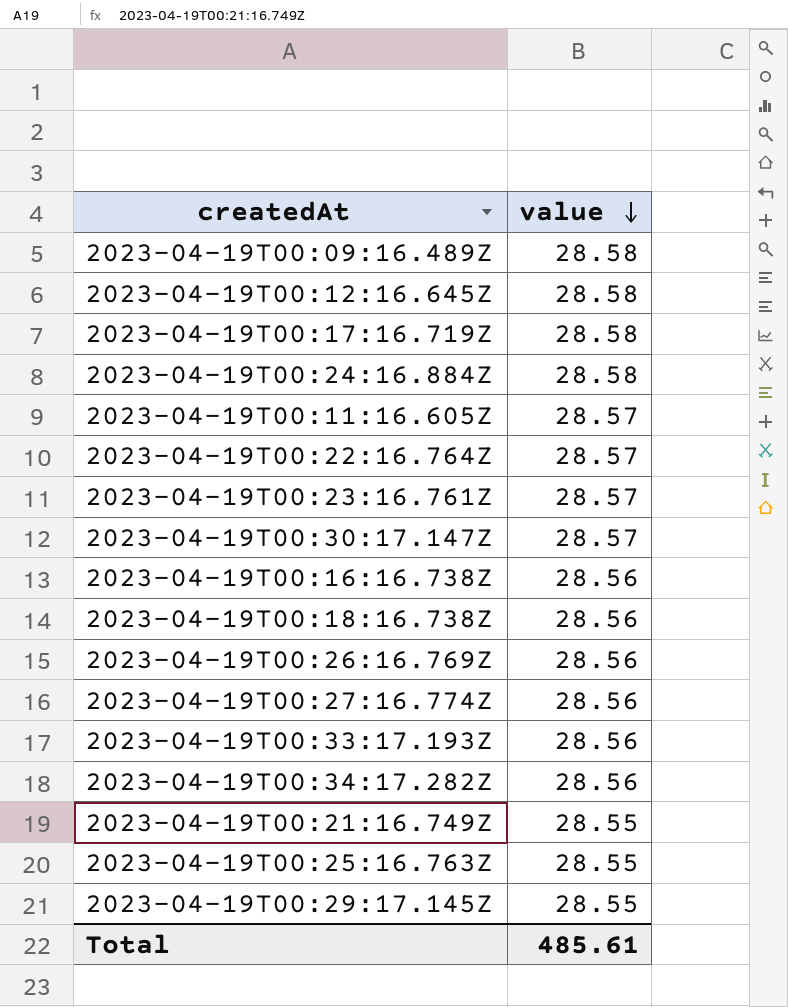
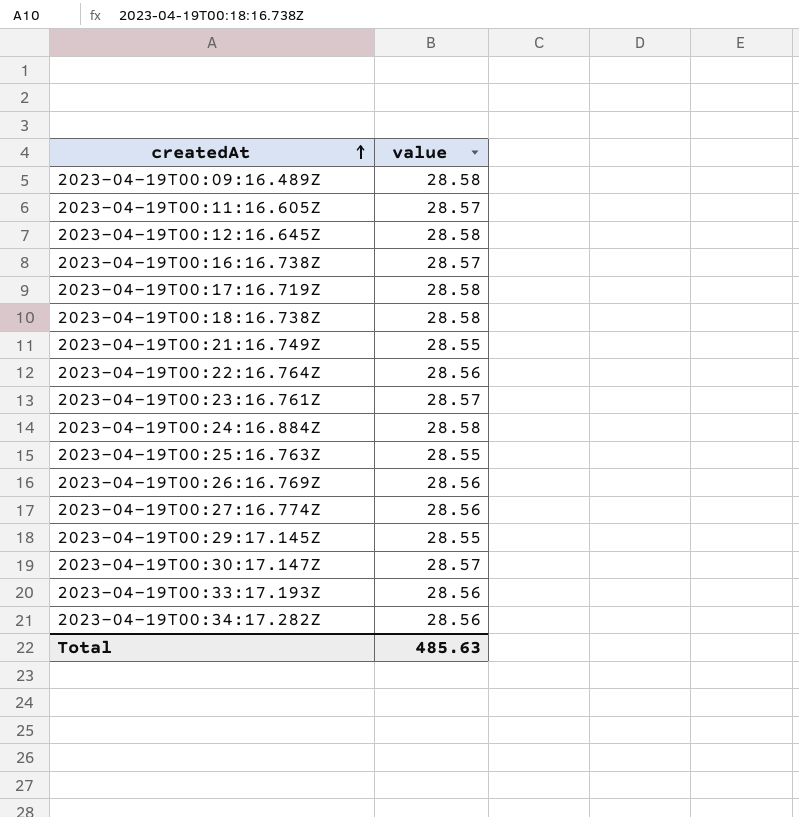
row order: value descending -> createdAt ascending
2023-04-19T00:16:16.738Z | value: 28.56 -> 28.57
2023-04-19T00:18:16.738Z | value: 28.56 -> 28.58
2023-04-19T00:22:16.764Z | value: 28.57 -> 28.56
Total | value: 485.61 -> 485.63

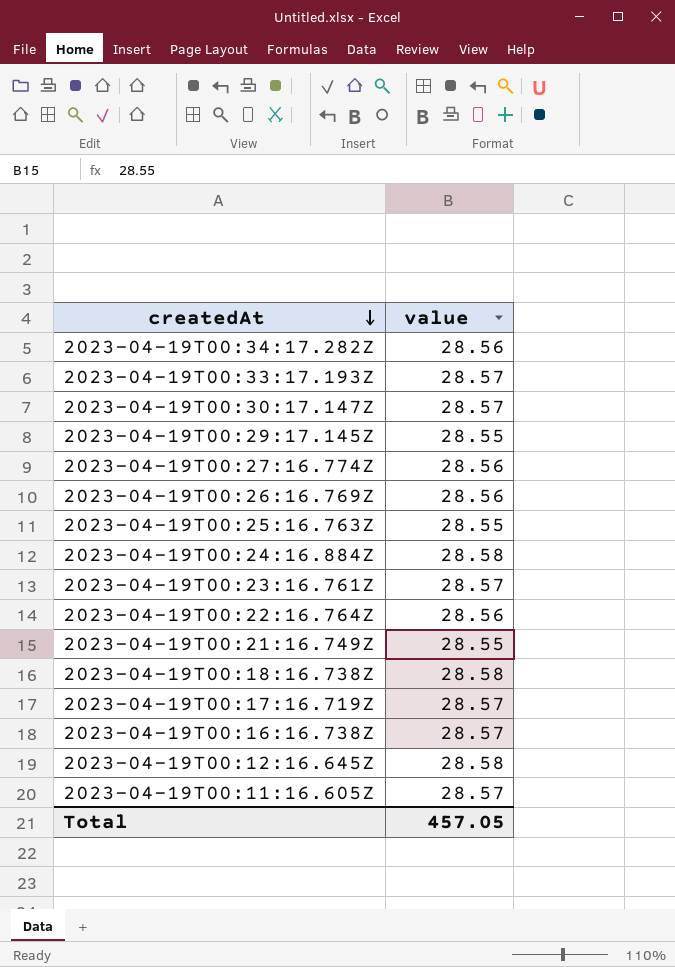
row order: createdAt ascending -> createdAt descending
row 2023-04-19T00:09:16.489Z: 28.58 -> none
2023-04-19T00:33:17.193Z | value: 28.56 -> 28.57
2023-04-19T00:17:16.719Z | value: 28.58 -> 28.57
Total | value: 485.63 -> 457.05

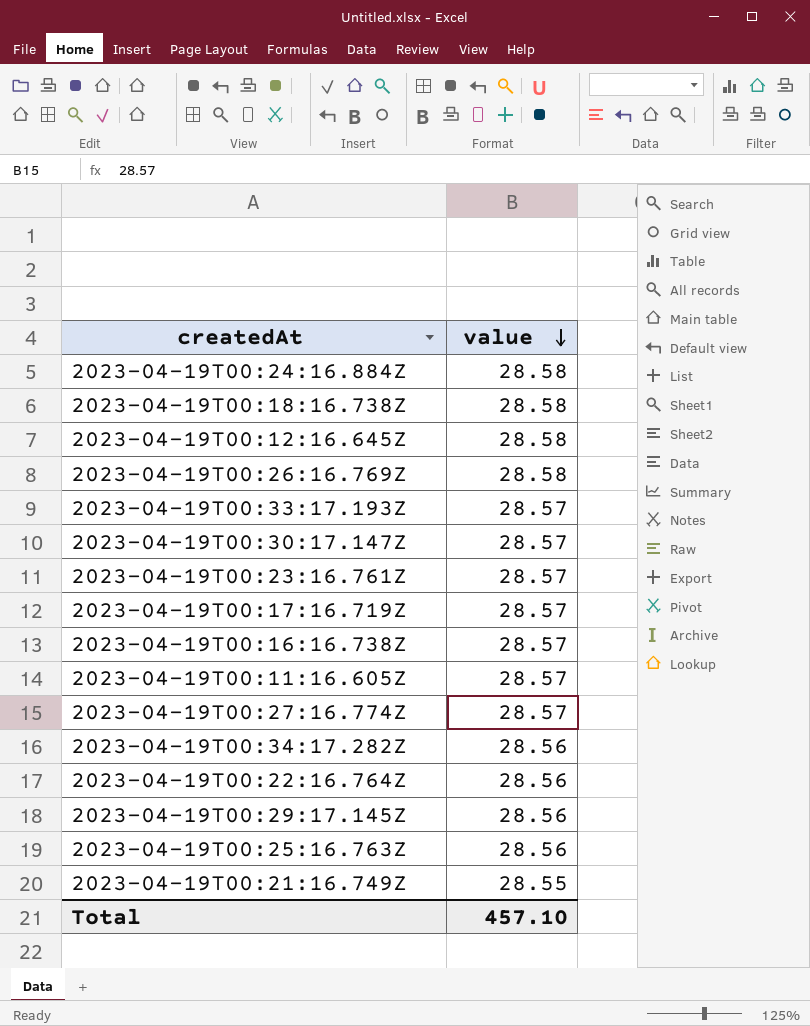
row order: createdAt descending -> value descending
2023-04-19T00:26:16.769Z | value: 28.56 -> 28.58
2023-04-19T00:27:16.774Z | value: 28.56 -> 28.57
2023-04-19T00:29:17.145Z | value: 28.55 -> 28.56
2023-04-19T00:25:16.763Z | value: 28.55 -> 28.56
Total | value: 457.05 -> 457.10

